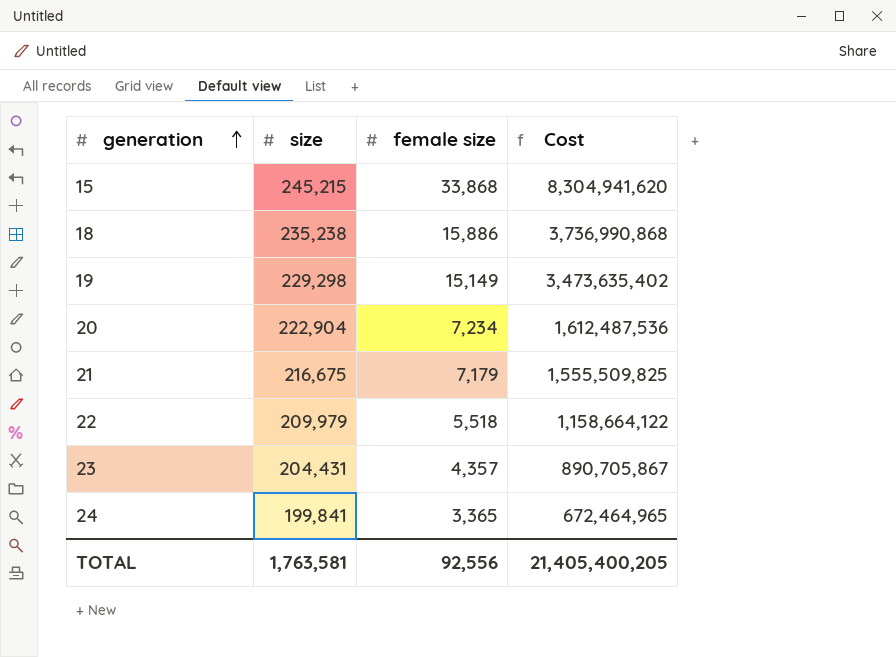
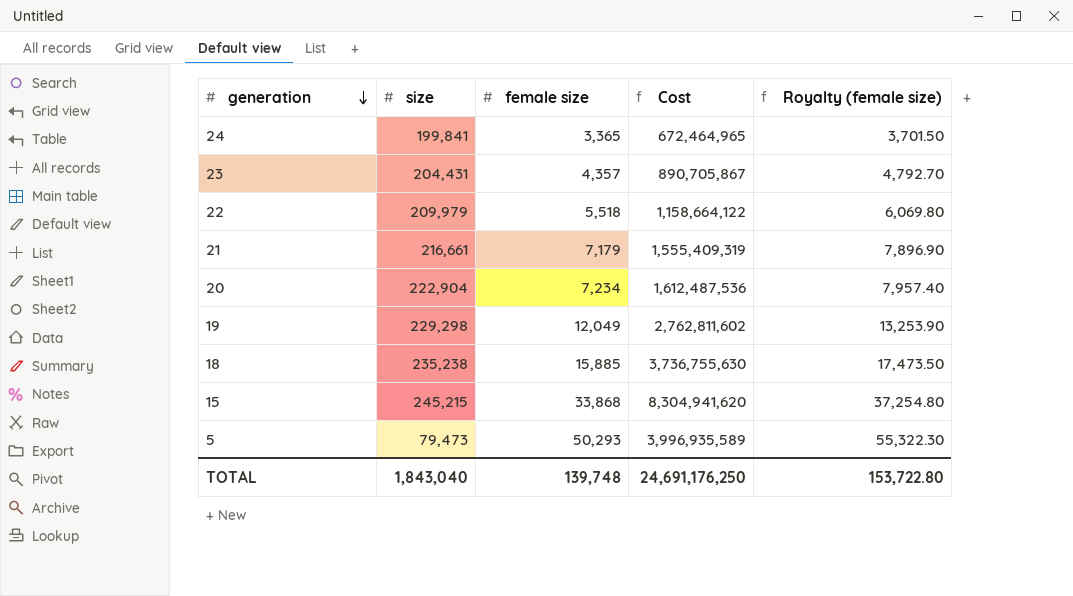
row order: generation ascending -> generation descending
column Royalty (female size) | formula: none -> [female size] * 1.1
21 | size: 216,675 -> 216,661
21 | Cost: 1,555,509,825 -> 1,555,409,319
19 | female size: 15,149 -> 12,049
19 | Cost: 3,473,635,402 -> 2,762,811,602
18 | female size: 15,886 -> 15,885
18 | Cost: 3,736,990,868 -> 3,736,755,630
row 5: none -> 79,473 | 50,293 | 3,996,935,589 | 55,322.30
TOTAL | size: 1,763,581 -> 1,843,040
TOTAL | female size: 92,556 -> 139,748
TOTAL | Cost: 21,405,400,205 -> 24,691,176,250

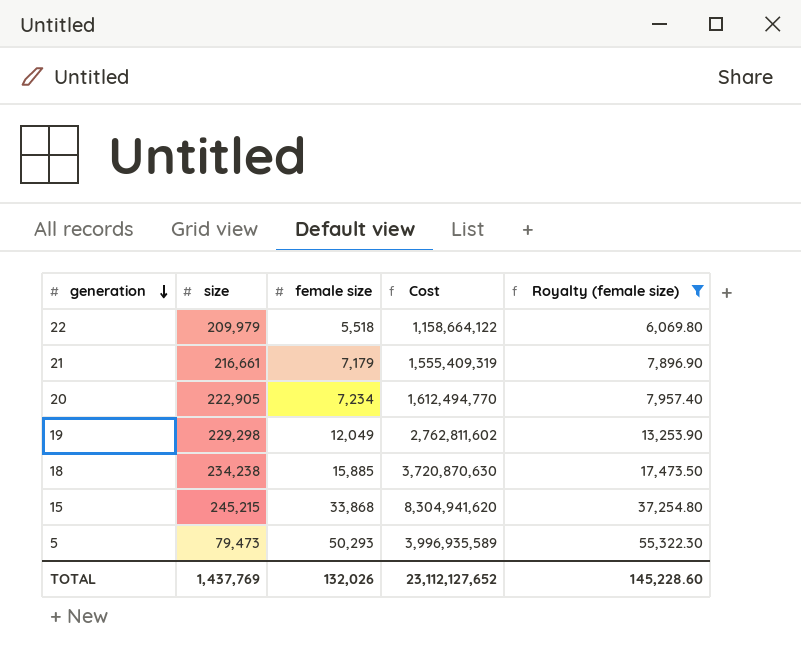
filter: none -> Royalty (female size) >= 6,069.80
20 | size: 222,904 -> 222,905
20 | Cost: 1,612,487,536 -> 1,612,494,770
18 | size: 235,238 -> 234,238
18 | Cost: 3,736,755,630 -> 3,720,870,630
TOTAL | size: 1,843,040 -> 1,437,769
TOTAL | female size: 139,748 -> 132,026
TOTAL | Cost: 24,691,176,250 -> 23,112,127,652
TOTAL | Royalty (female size): 153,722.80 -> 145,228.60

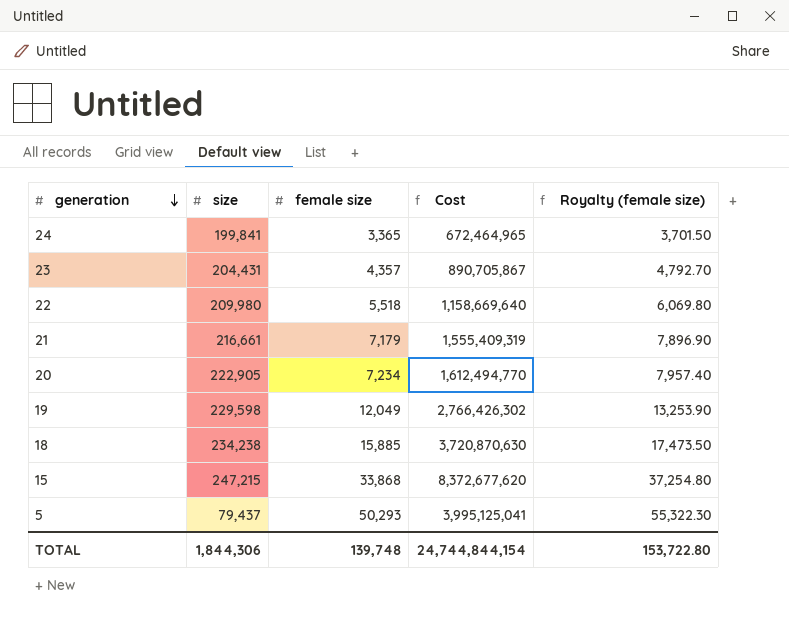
filter: Royalty (female size) >= 6,069.80 -> none
22 | size: 209,979 -> 209,980
22 | Cost: 1,158,664,122 -> 1,158,669,640
19 | size: 229,298 -> 229,598
19 | Cost: 2,762,811,602 -> 2,766,426,302
15 | size: 245,215 -> 247,215
15 | Cost: 8,304,941,620 -> 8,372,677,620
5 | size: 79,473 -> 79,437
5 | Cost: 3,996,935,589 -> 3,995,125,041
TOTAL | size: 1,437,769 -> 1,844,306
TOTAL | female size: 132,026 -> 139,748
TOTAL | Cost: 23,112,127,652 -> 24,744,844,154
TOTAL | Royalty (female size): 145,228.60 -> 153,722.80

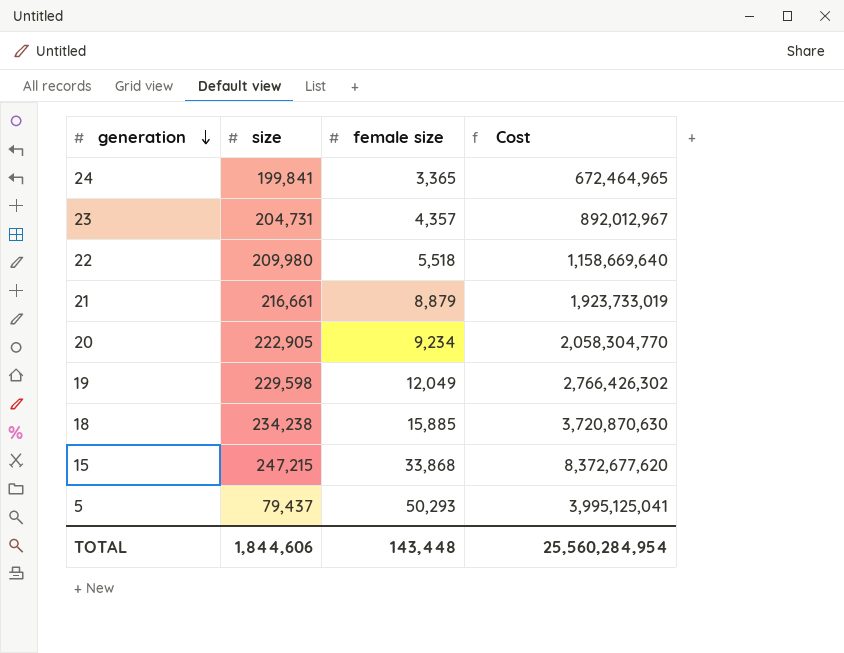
column Royalty (female size) | formula: [female size] * 1.1 -> none
23 | size: 204,431 -> 204,731
23 | Cost: 890,705,867 -> 892,012,967
21 | female size: 7,179 -> 8,879
21 | Cost: 1,555,409,319 -> 1,923,733,019
20 | female size: 7,234 -> 9,234
20 | Cost: 1,612,494,770 -> 2,058,304,770
TOTAL | size: 1,844,306 -> 1,844,606
TOTAL | female size: 139,748 -> 143,448
TOTAL | Cost: 24,744,844,154 -> 25,560,284,954

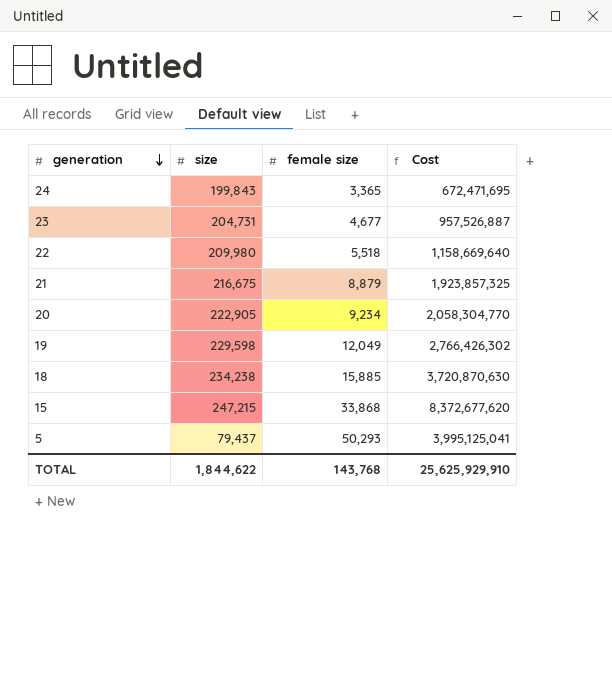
24 | size: 199,841 -> 199,843
24 | Cost: 672,464,965 -> 672,471,695
23 | female size: 4,357 -> 4,677
23 | Cost: 892,012,967 -> 957,526,887
21 | size: 216,661 -> 216,675
21 | Cost: 1,923,733,019 -> 1,923,857,325
TOTAL | size: 1,844,606 -> 1,844,622
TOTAL | female size: 143,448 -> 143,768
TOTAL | Cost: 25,560,284,954 -> 25,625,929,910

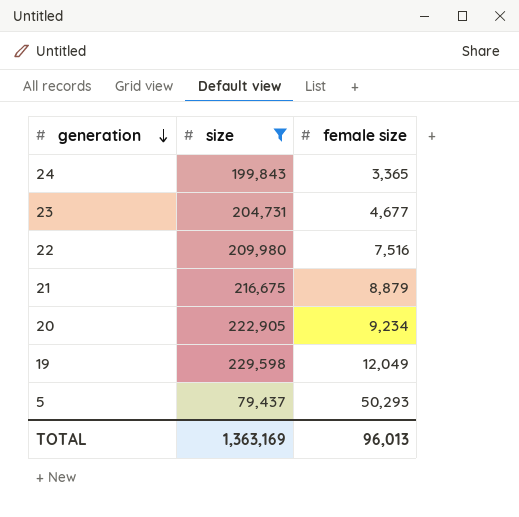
filter: none -> size <= 229,598
column Cost | formula: [size] * [female size] -> none
22 | female size: 5,518 -> 7,516
TOTAL | size: 1,844,622 -> 1,363,169
TOTAL | female size: 143,768 -> 96,013

